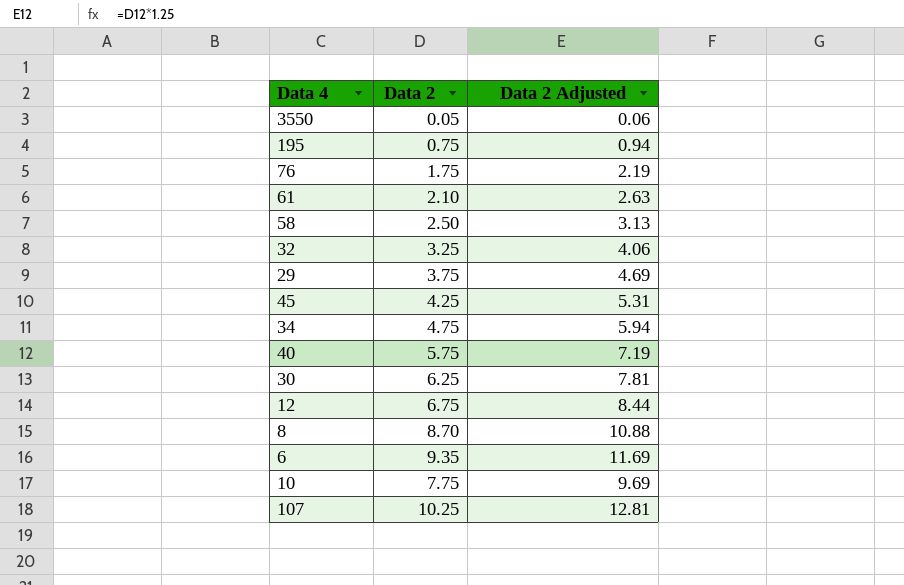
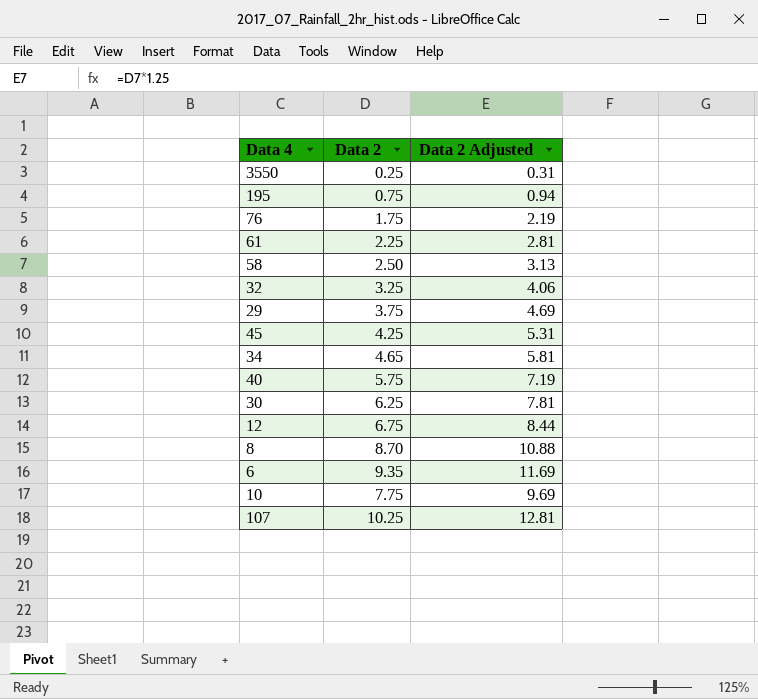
3550 | Data 2: 0.05 -> 0.25
3550 | Data 2 Adjusted: 0.06 -> 0.31
61 | Data 2: 2.10 -> 2.25
61 | Data 2 Adjusted: 2.63 -> 2.81
34 | Data 2: 4.75 -> 4.65
34 | Data 2 Adjusted: 5.94 -> 5.81

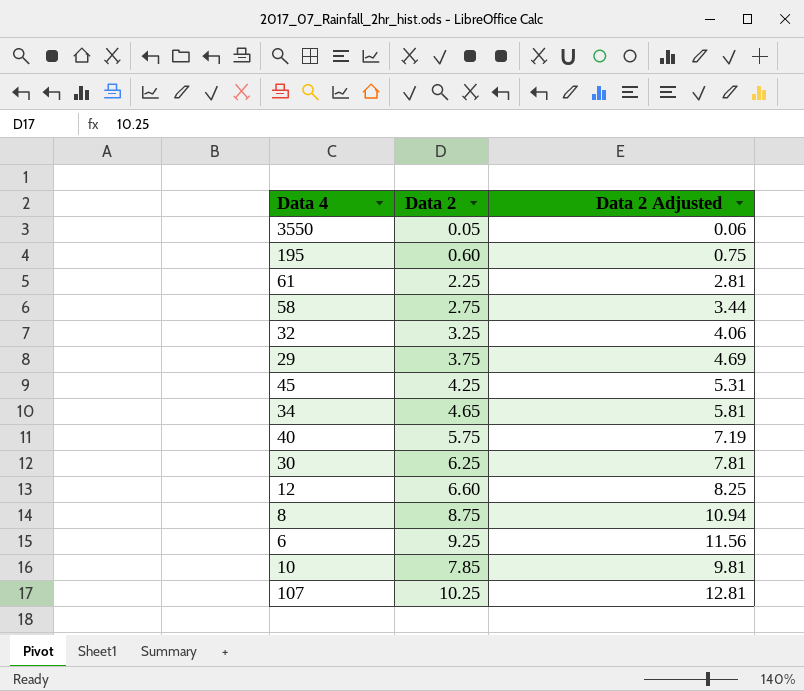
row 76: 1.75 | 2.19 -> none
3550 | Data 2: 0.25 -> 0.05
3550 | Data 2 Adjusted: 0.31 -> 0.06
195 | Data 2: 0.75 -> 0.60
195 | Data 2 Adjusted: 0.94 -> 0.75
58 | Data 2: 2.50 -> 2.75
58 | Data 2 Adjusted: 3.13 -> 3.44
12 | Data 2: 6.75 -> 6.60
12 | Data 2 Adjusted: 8.44 -> 8.25
8 | Data 2: 8.70 -> 8.75
8 | Data 2 Adjusted: 10.88 -> 10.94
6 | Data 2: 9.35 -> 9.25
6 | Data 2 Adjusted: 11.69 -> 11.56
10 | Data 2: 7.75 -> 7.85
10 | Data 2 Adjusted: 9.69 -> 9.81

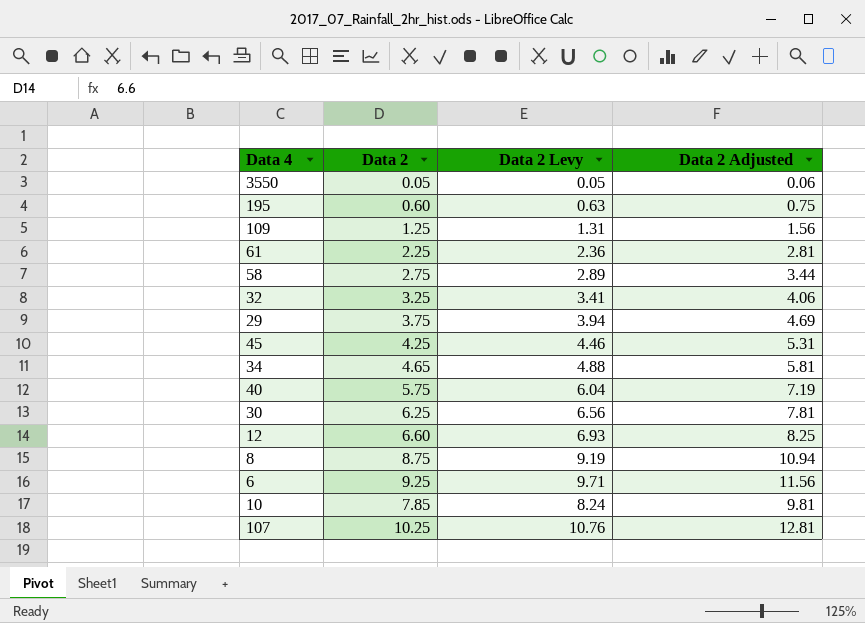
column Data 2 Levy | formula: none -> [Data 2] * 1.05
row 109: none -> 1.25 | 1.31 | 1.56

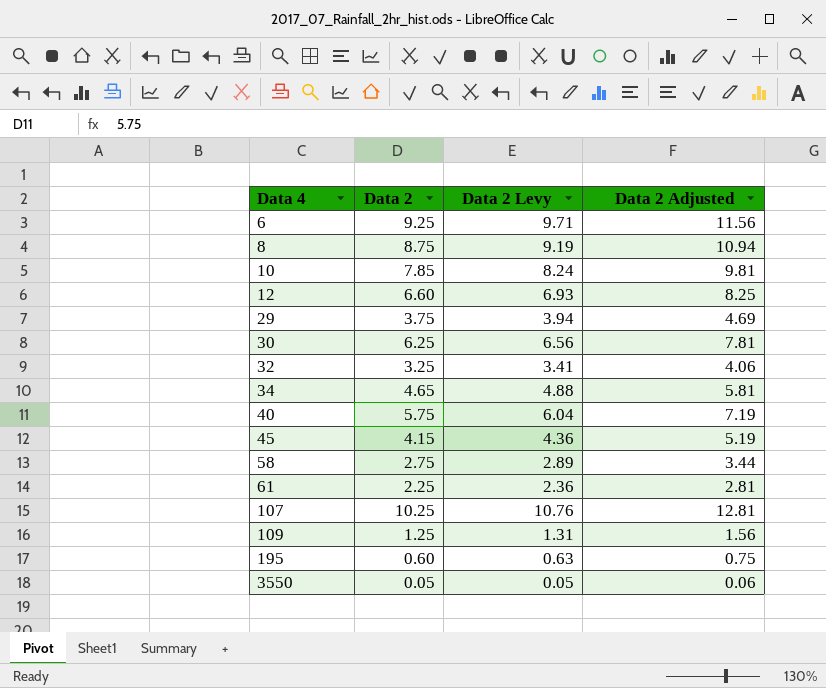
row order: none -> Data 4 ascending
45 | Data 2: 4.25 -> 4.15
45 | Data 2 Levy: 4.46 -> 4.36
45 | Data 2 Adjusted: 5.31 -> 5.19

